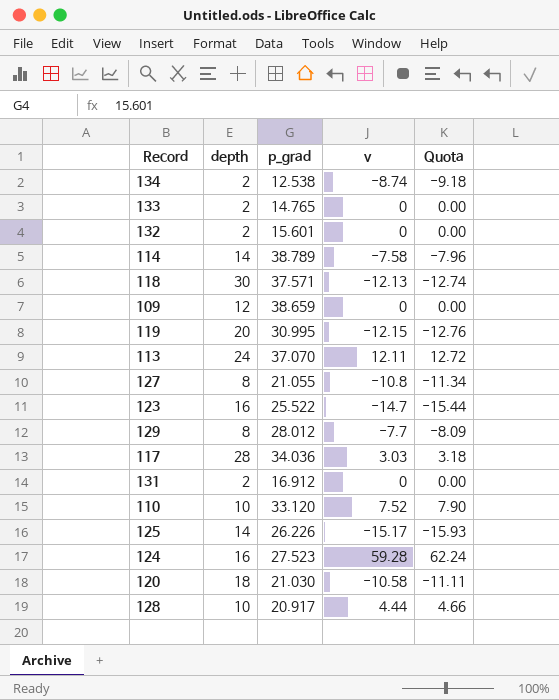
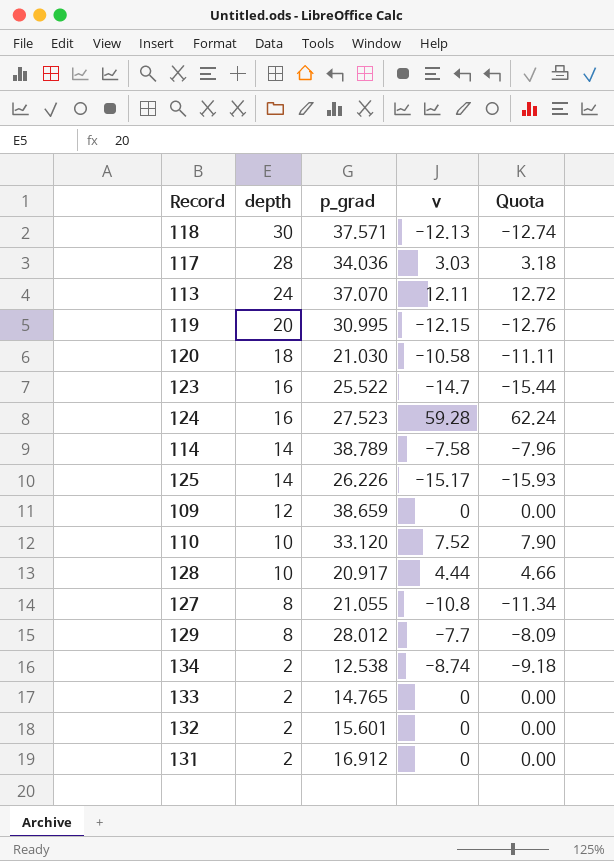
row order: none -> depth descending

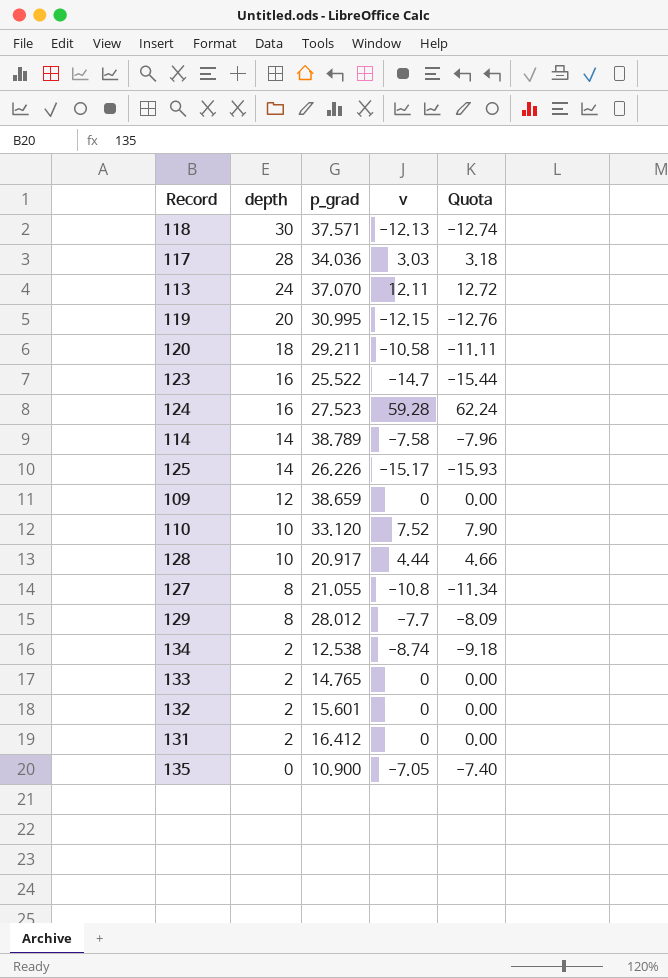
120 | p_grad: 21.030 -> 29.211
131 | p_grad: 16.912 -> 16.412
row 135: none -> 0 | 10.900 | -7.05 | -7.40

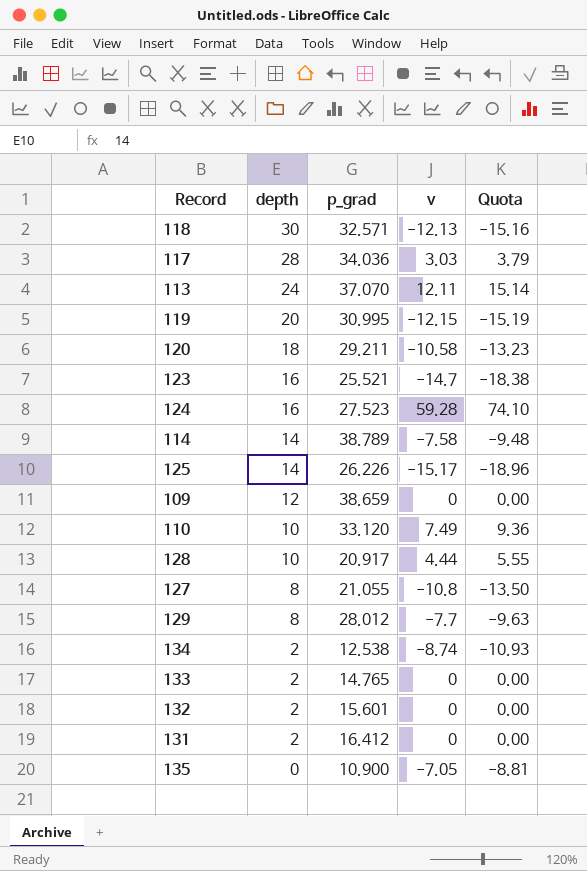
column Quota | formula: [v] * 1.05 -> [v] * 1.25
118 | p_grad: 37.571 -> 32.571
123 | p_grad: 25.522 -> 25.521
110 | v: 7.52 -> 7.49

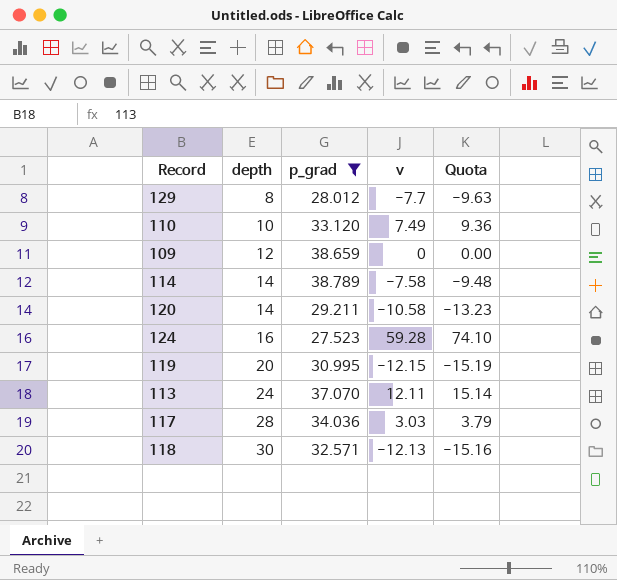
filter: none -> p_grad >= 27.523
row order: depth descending -> depth ascending
120 | depth: 18 -> 14

